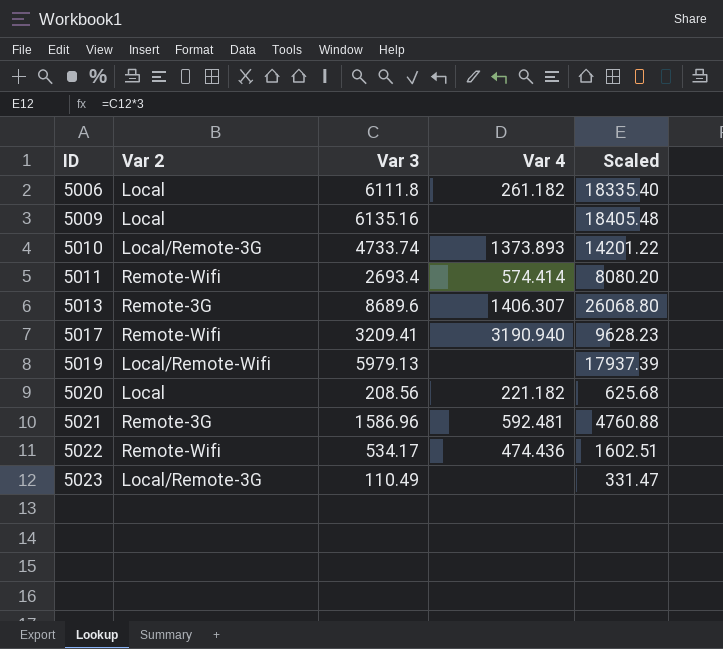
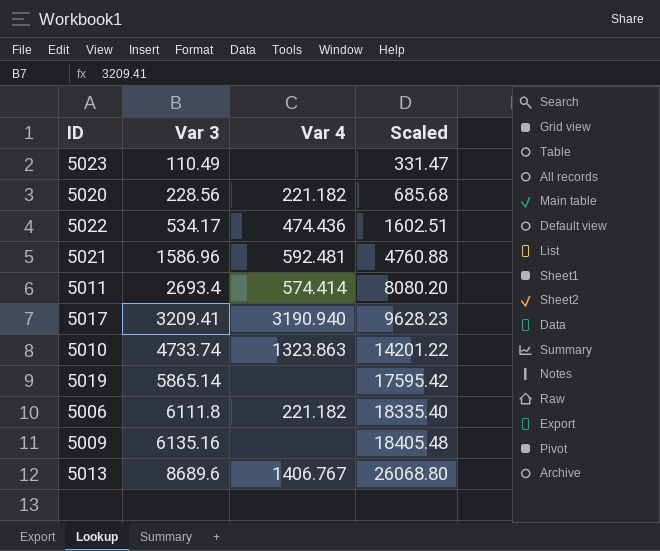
row order: ID ascending -> Var 3 ascending
column Var 2 | position: 2 -> none
5020 | Var 3: 208.56 -> 228.56
5020 | Scaled: 625.68 -> 685.68
5010 | Var 4: 1373.893 -> 1323.863
5019 | Var 3: 5979.13 -> 5865.14
5019 | Scaled: 17937.39 -> 17595.42
5006 | Var 4: 261.182 -> 221.182
5013 | Var 4: 1406.307 -> 1406.767

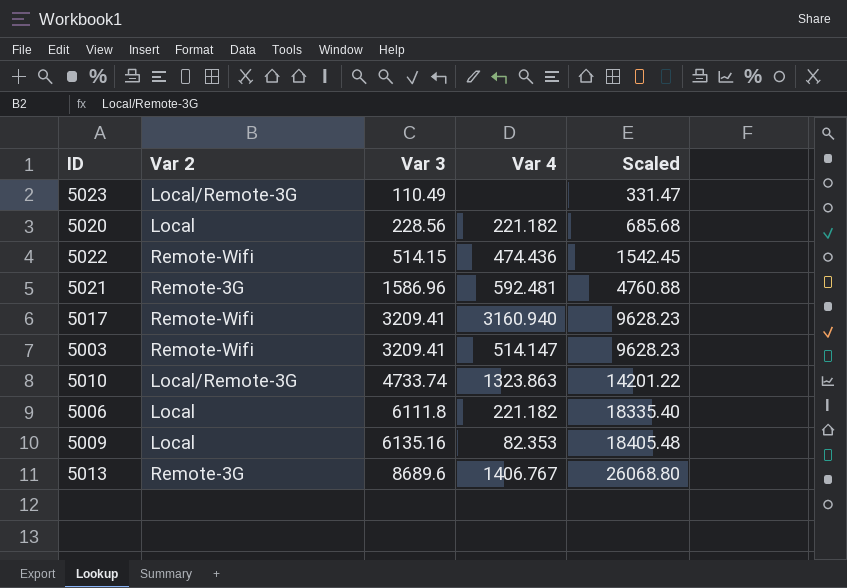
column Var 2 | position: none -> 2
row 5011: 2693.4 | 574.414 | 8080.20 -> none
row 5019: 5865.14 | none | 17595.42 -> none
5022 | Var 3: 534.17 -> 514.15
5022 | Scaled: 1602.51 -> 1542.45
5017 | Var 4: 3190.940 -> 3160.940
row 5003: none -> Remote-Wifi | 3209.41 | 514.147 | 9628.23
5009 | Var 4: none -> 82.353

